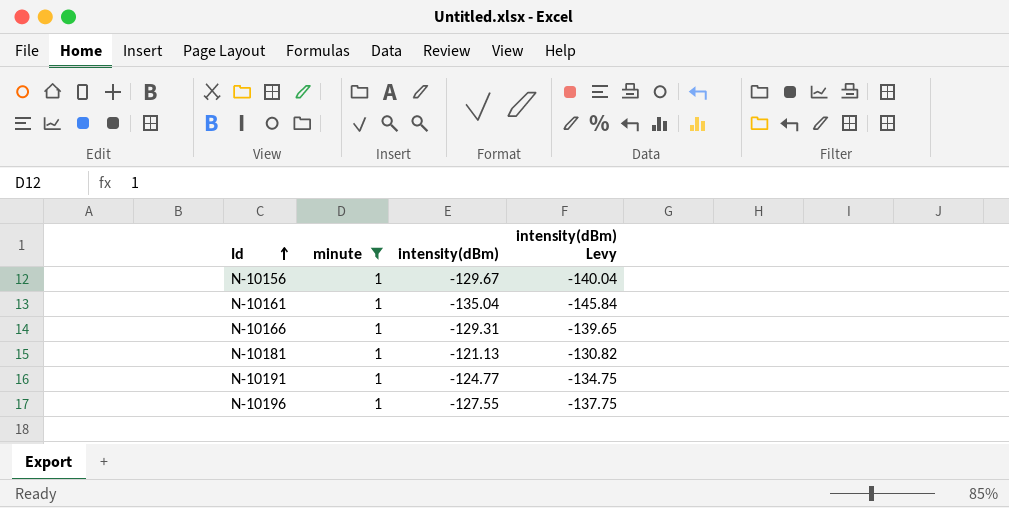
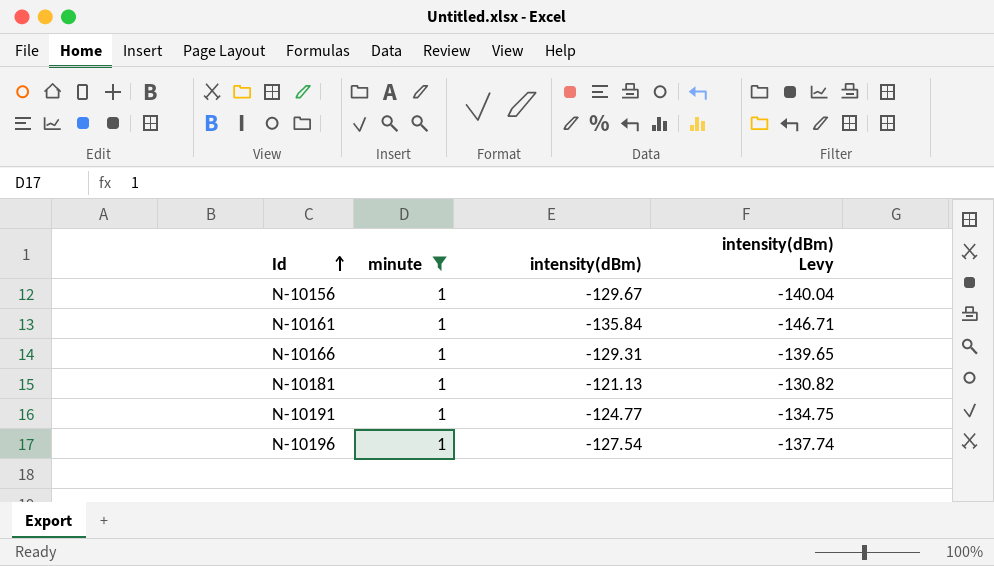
N-10161 | intensity(dBm): -135.04 -> -135.84
N-10161 | intensity(dBm) Levy: -145.84 -> -146.71
N-10196 | intensity(dBm): -127.55 -> -127.54
N-10196 | intensity(dBm) Levy: -137.75 -> -137.74

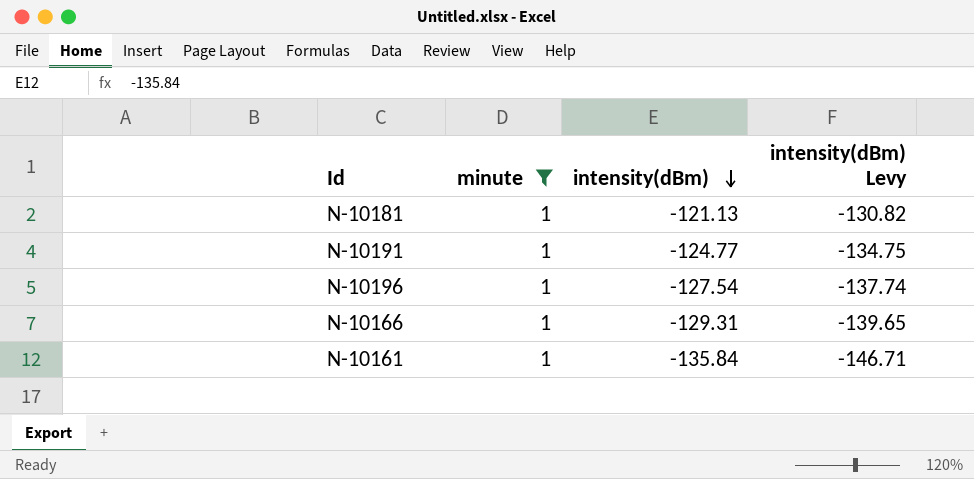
row order: Id ascending -> intensity(dBm) descending
row N-10156: 1 | -129.67 | -140.04 -> none

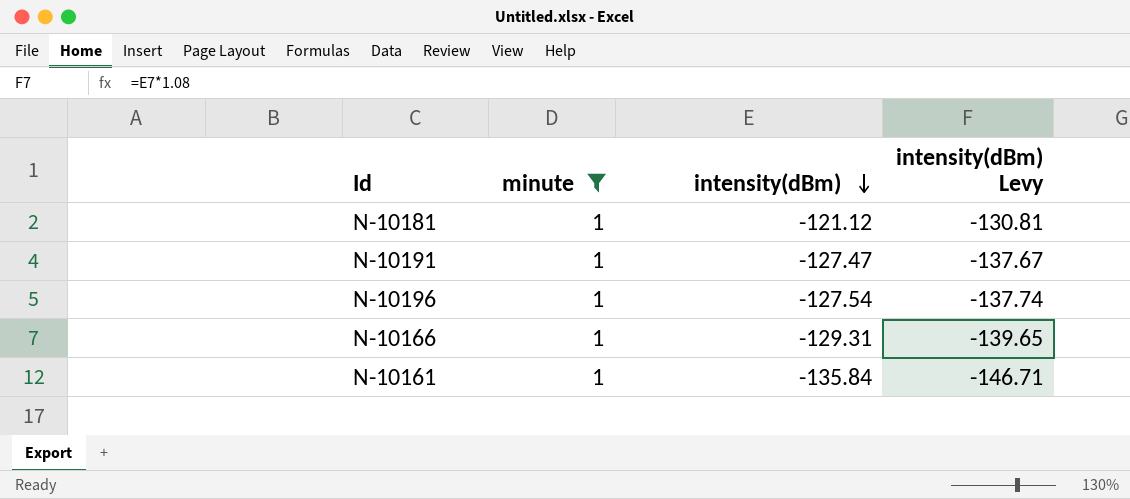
N-10181 | intensity(dBm): -121.13 -> -121.12
N-10181 | intensity(dBm) Levy: -130.82 -> -130.81
N-10191 | intensity(dBm): -124.77 -> -127.47
N-10191 | intensity(dBm) Levy: -134.75 -> -137.67

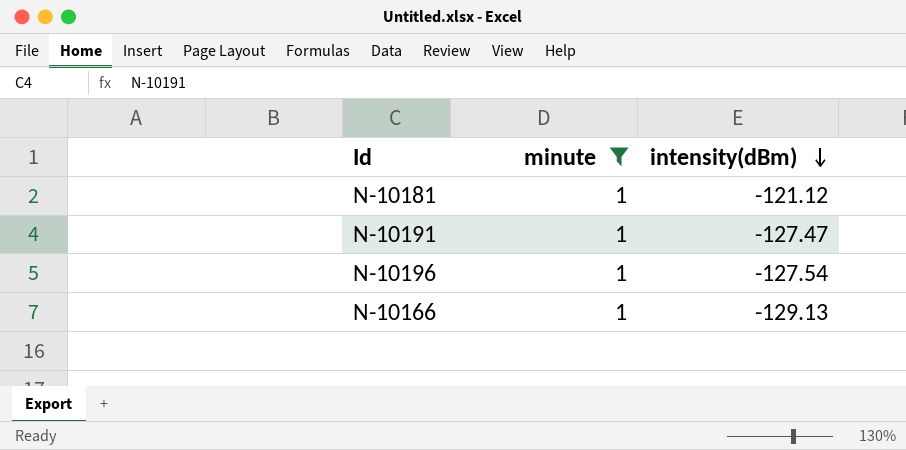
column intensity(dBm) Levy | formula: [intensity(dBm)] * 1.08 -> none
row N-10161: 1 | -135.84 | -146.71 -> none
N-10166 | intensity(dBm): -129.31 -> -129.13

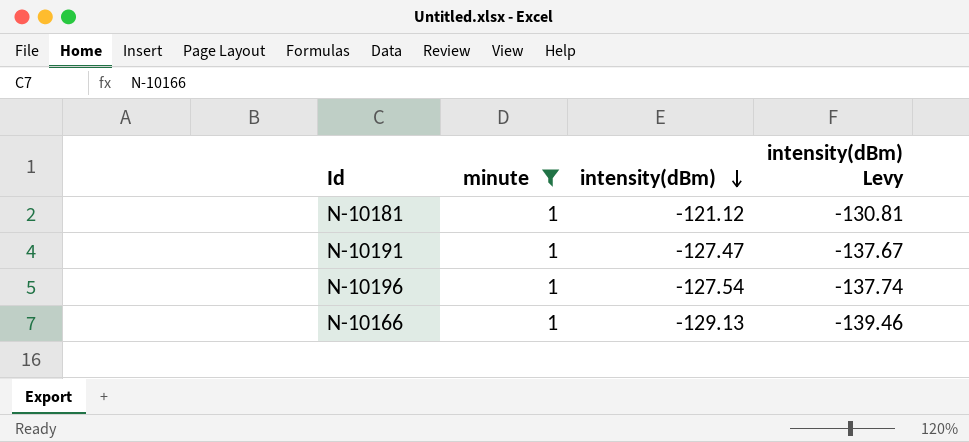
column intensity(dBm) Levy | formula: none -> [intensity(dBm)] * 1.08

